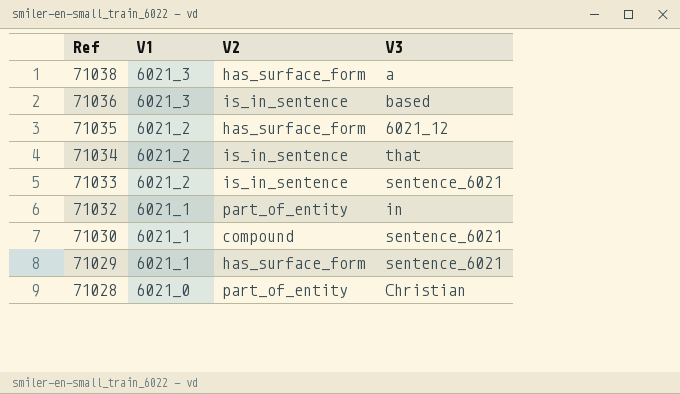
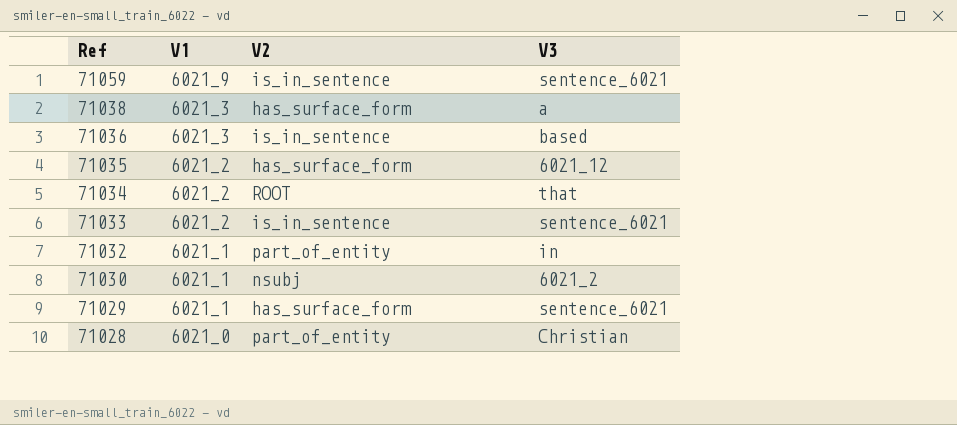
row 71059: none -> 6021_9 | is_in_sentence | sentence_6021
71034 | V2: is_in_sentence -> ROOT
71030 | V2: compound -> nsubj
71030 | V3: sentence_6021 -> 6021_2

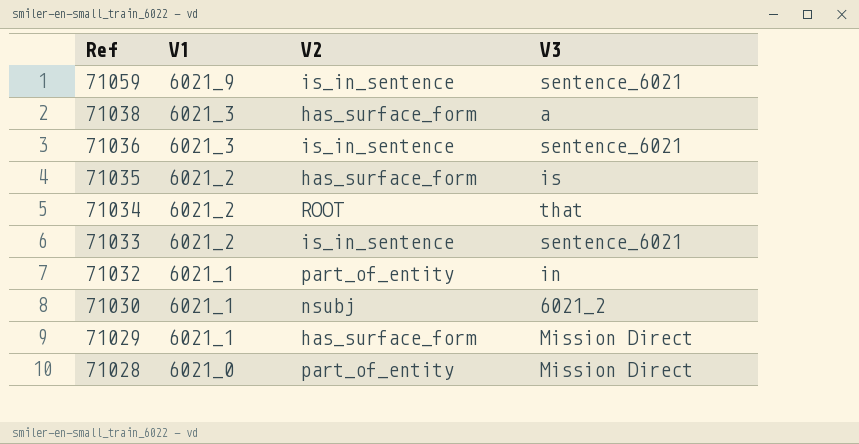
71036 | V3: based -> sentence_6021
71035 | V3: 6021_12 -> is
71029 | V3: sentence_6021 -> Mission Direct
71028 | V3: Christian -> Mission Direct

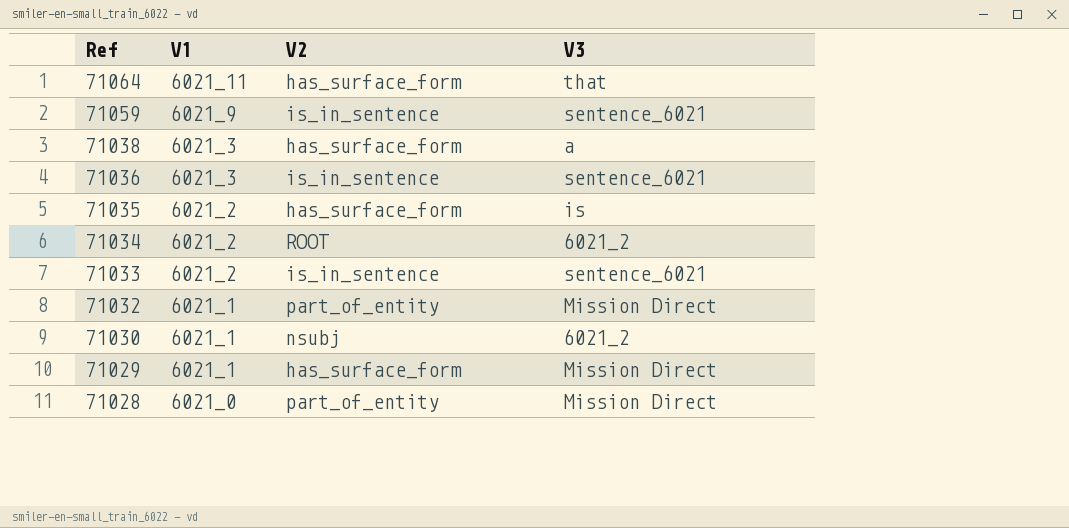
row 71064: none -> 6021_11 | has_surface_form | that
71034 | V3: that -> 6021_2
71032 | V3: in -> Mission Direct

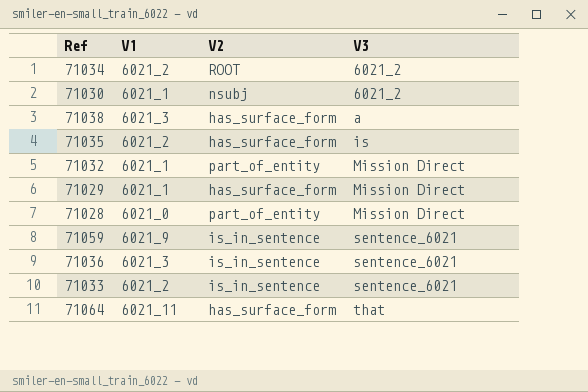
row order: Ref descending -> V3 ascending

